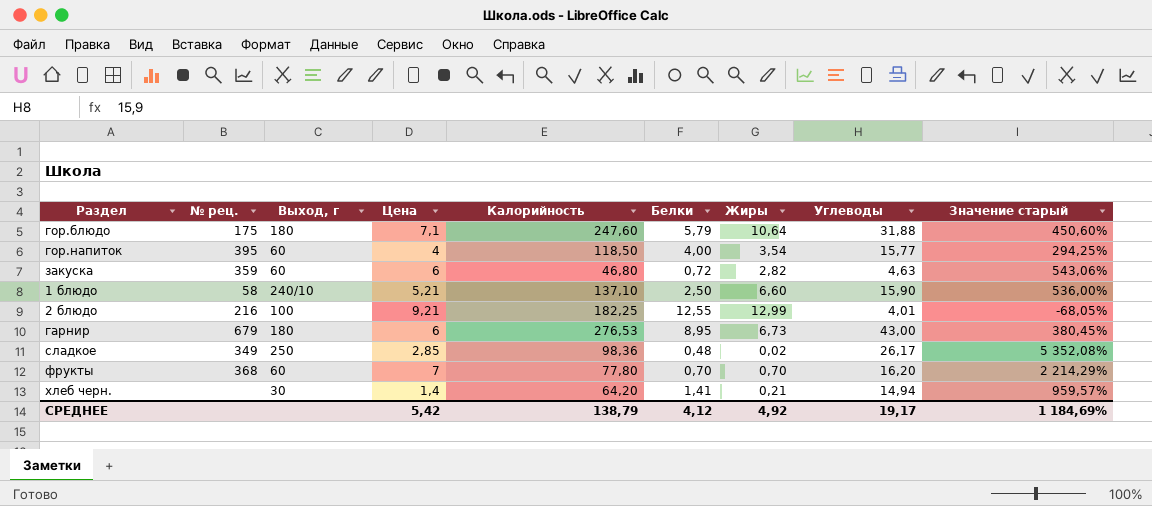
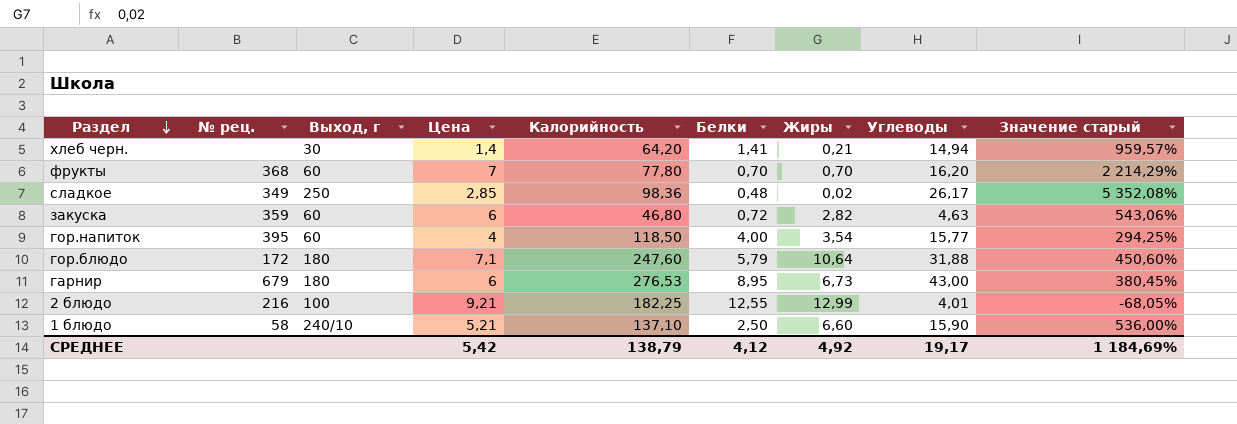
row order: none -> Раздел descending
гор.блюдо | № рец.: 175 -> 172

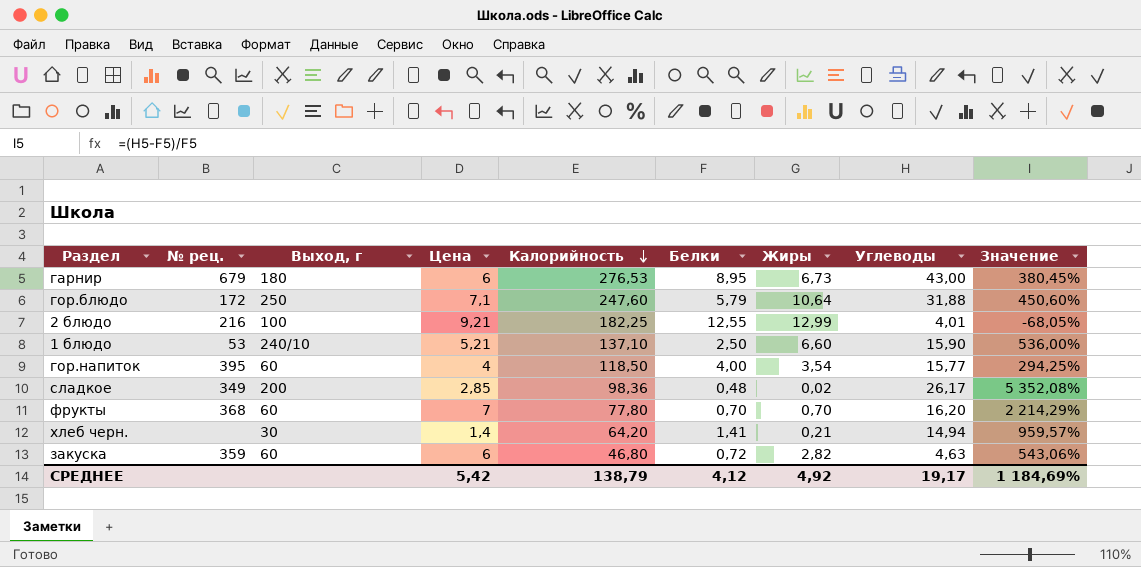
row order: Раздел descending -> Калорийность descending
column name: Значение старый -> Значение
гор.блюдо | Выход, г: 180 -> 250
1 блюдо | № рец.: 58 -> 53
сладкое | Выход, г: 250 -> 200

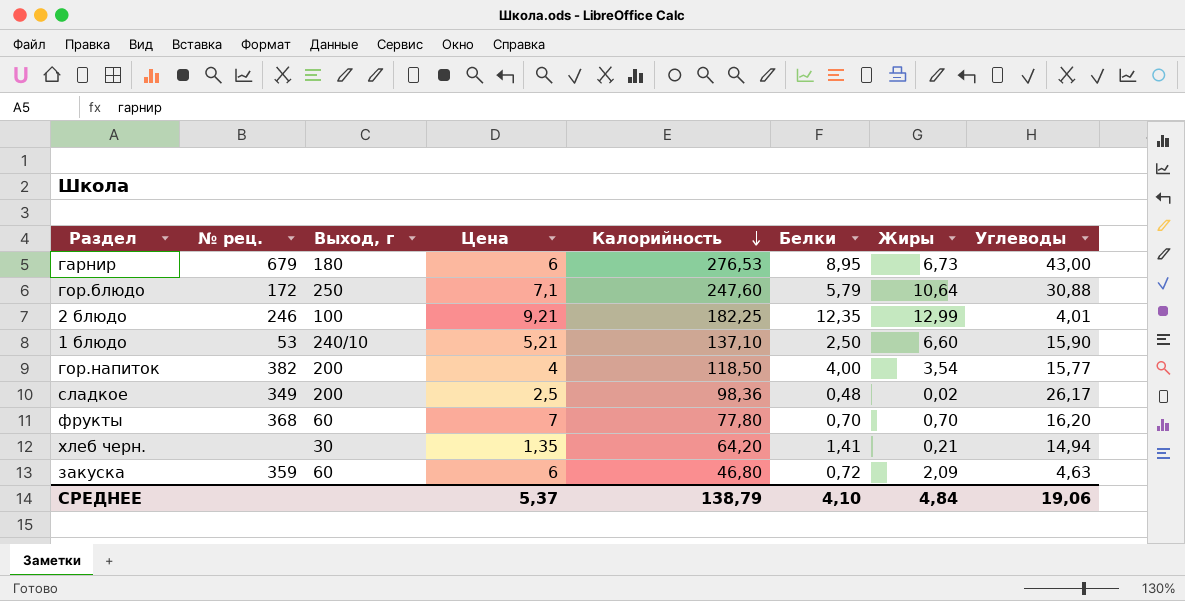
column Значение | formula: ([Углеводы] - [Белки]) / [Белки] -> none
гор.блюдо | Углеводы: 31,88 -> 30,88
2 блюдо | № рец.: 216 -> 246
2 блюдо | Белки: 12,55 -> 12,35
гор.напиток | № рец.: 395 -> 382
гор.напиток | Выход, г: 60 -> 200
сладкое | Цена: 2,85 -> 2,5
хлеб черн. | Цена: 1,4 -> 1,35
закуска | Жиры: 2,82 -> 2,09
СРЕДНЕЕ | Цена: 5,42 -> 5,37
СРЕДНЕЕ | Белки: 4,12 -> 4,10
СРЕДНЕЕ | Жиры: 4,92 -> 4,84
СРЕДНЕЕ | Углеводы: 19,17 -> 19,06

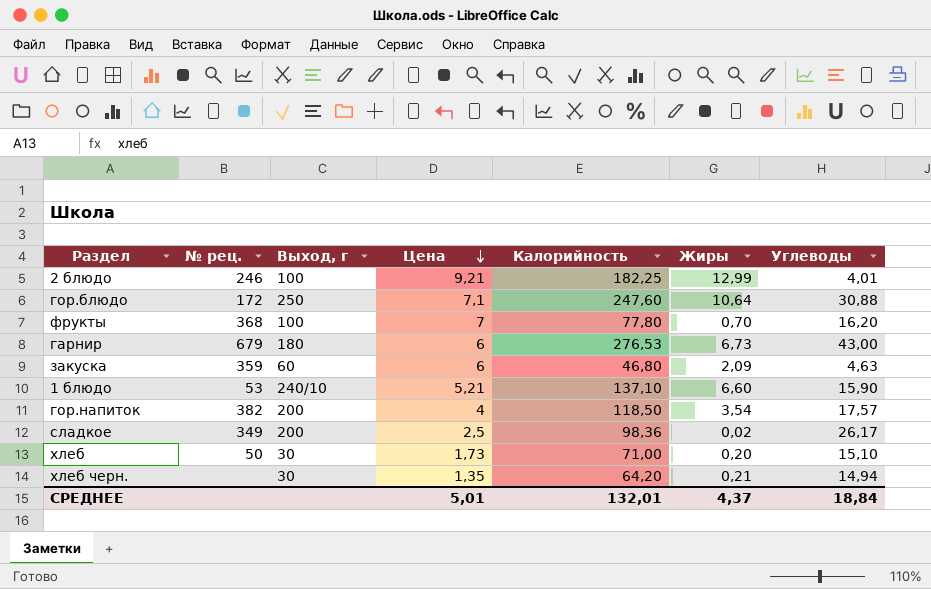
row order: Калорийность descending -> Цена descending
column Белки | position: 6 -> none
фрукты | Выход, г: 60 -> 100
гор.напиток | Углеводы: 15,77 -> 17,57
row хлеб: none -> 50 | 30 | 1,73 | 71,00 | 0,20 | 15,10
СРЕДНЕЕ | Цена: 5,37 -> 5,01
СРЕДНЕЕ | Калорийность: 138,79 -> 132,01
СРЕДНЕЕ | Жиры: 4,84 -> 4,37
СРЕДНЕЕ | Углеводы: 19,06 -> 18,84

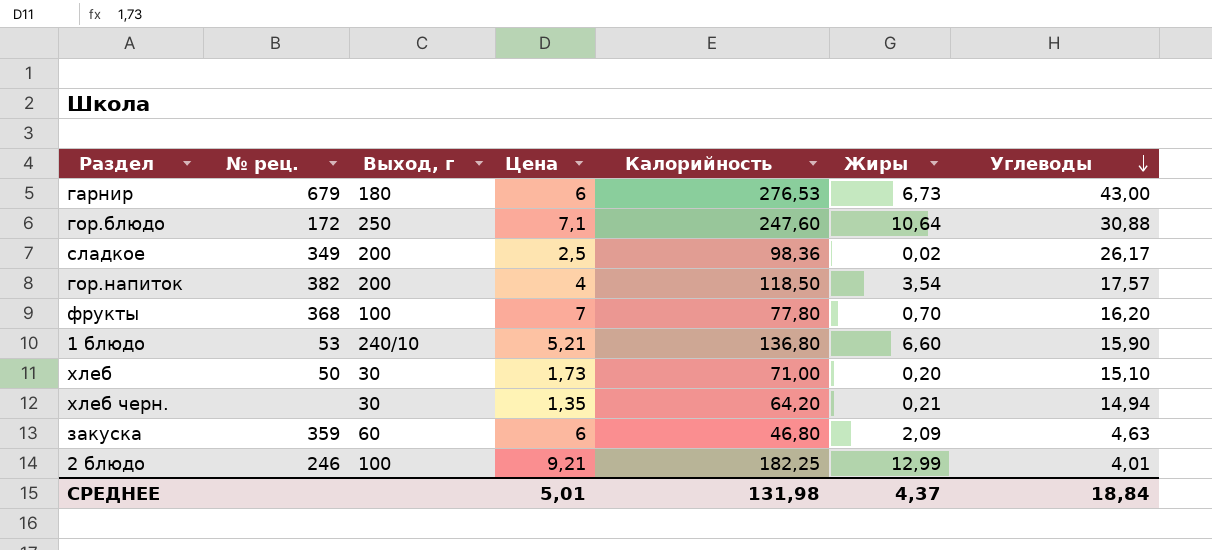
row order: Цена descending -> Углеводы descending
1 блюдо | Калорийность: 137,10 -> 136,80
СРЕДНЕЕ | Калорийность: 132,01 -> 131,98

